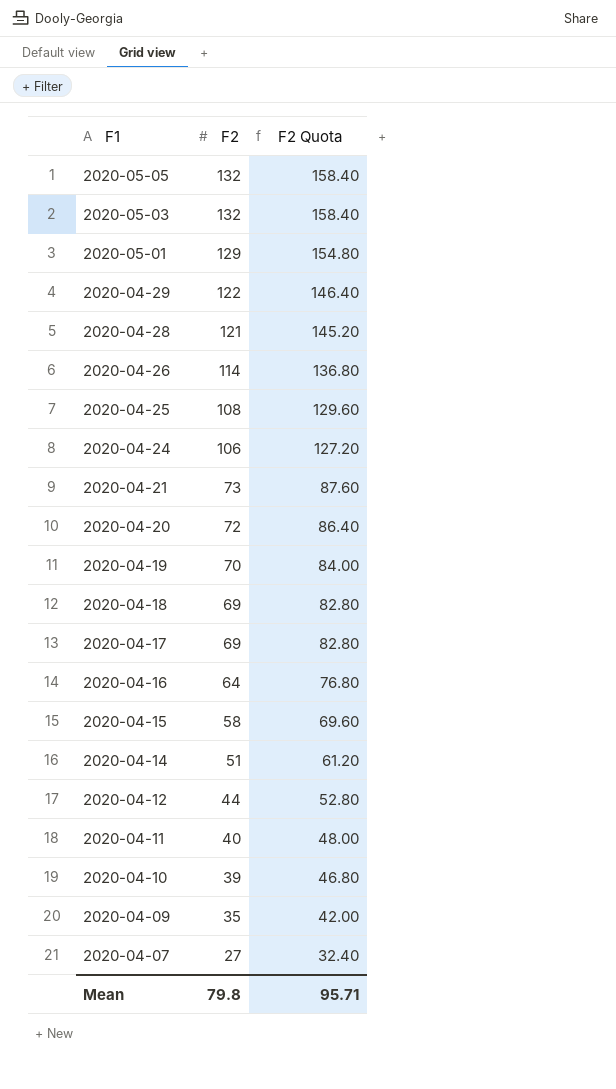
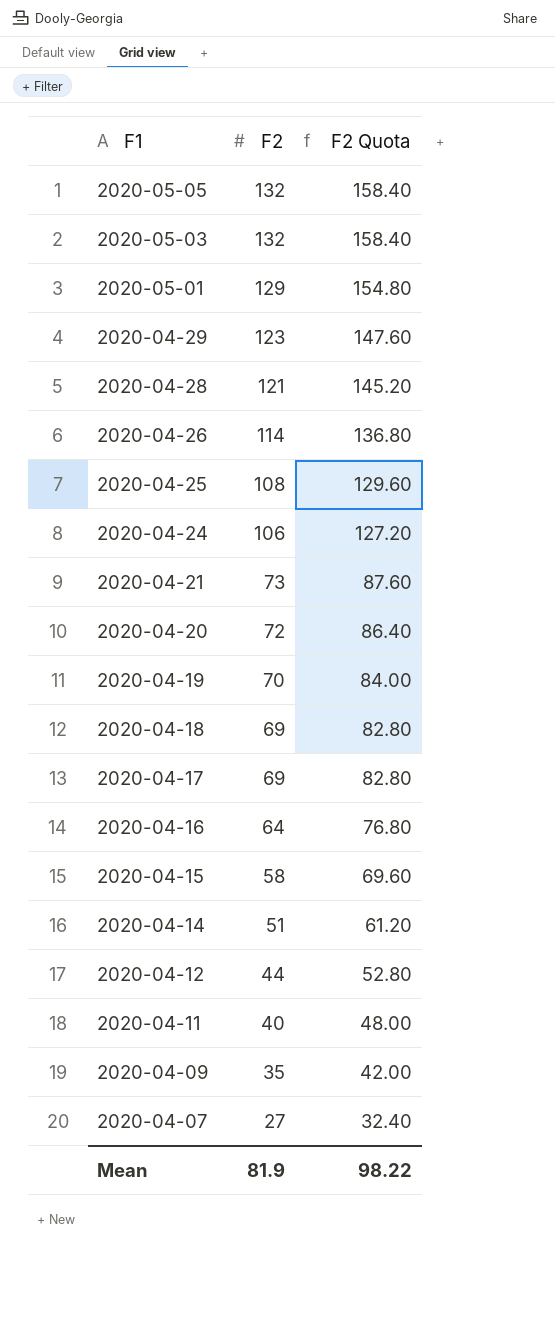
row 2020-04-10: 39 | 46.80 -> none
2020-04-29 | F2: 122 -> 123
2020-04-29 | F2 Quota: 146.40 -> 147.60
Mean | F2: 79.8 -> 81.9
Mean | F2 Quota: 95.71 -> 98.22

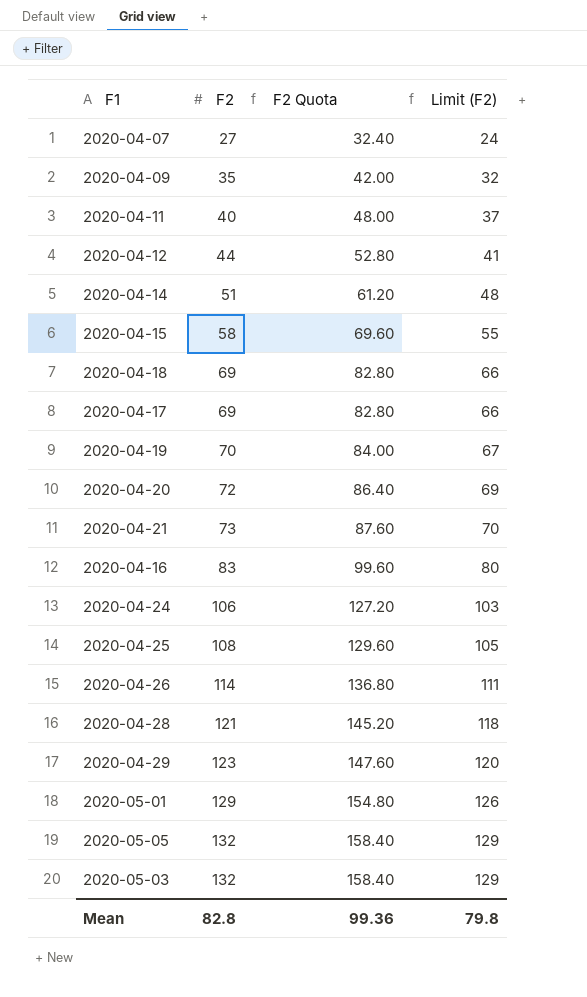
row order: F1 descending -> F2 ascending
column Limit (F2) | formula: none -> [F2] - 3
2020-04-16 | F2: 64 -> 83
2020-04-16 | F2 Quota: 76.80 -> 99.60
Mean | F2: 81.9 -> 82.8
Mean | F2 Quota: 98.22 -> 99.36

